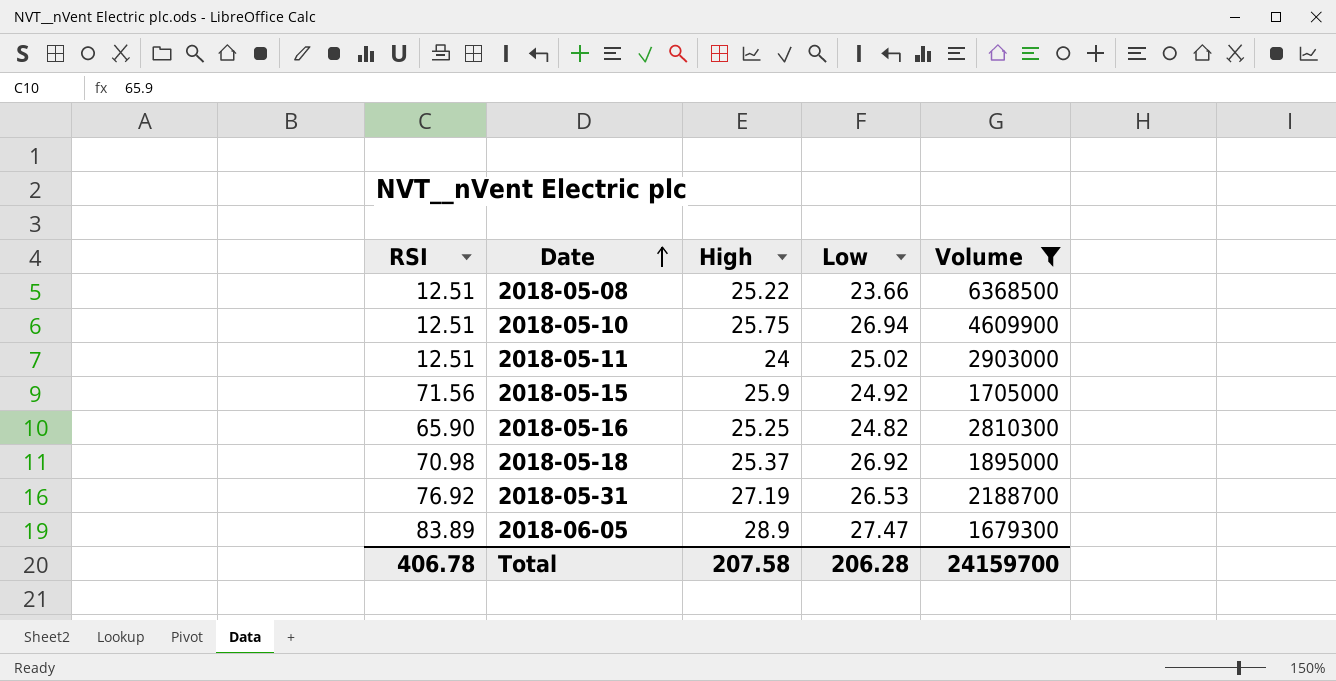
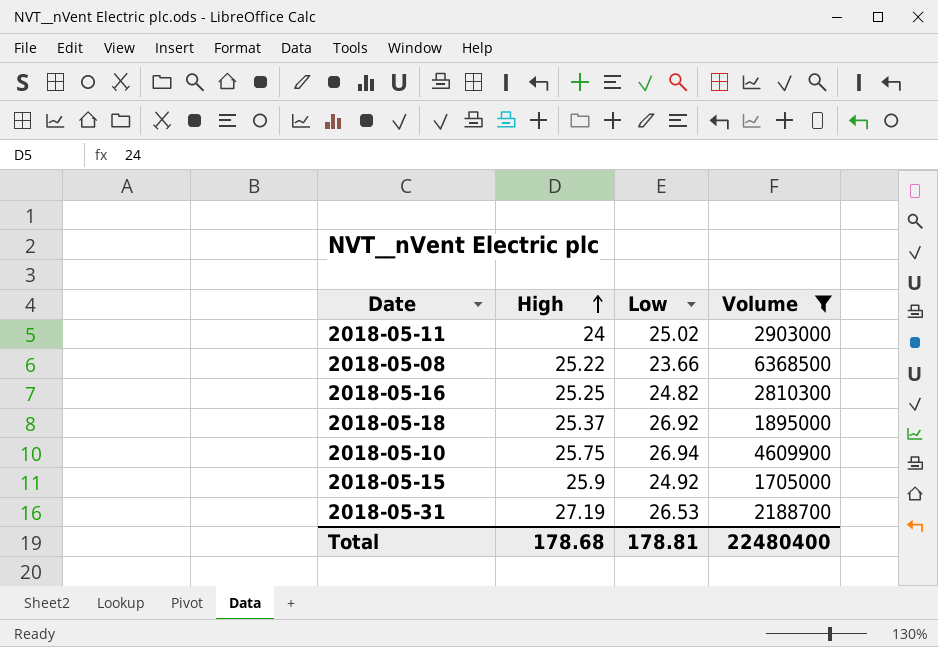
row order: Date ascending -> High ascending
column RSI | position: 1 -> none
row 2018-06-05: 83.89 | 28.9 | 27.47 | 1679300 -> none
Total | High: 207.58 -> 178.68
Total | Low: 206.28 -> 178.81
Total | Volume: 24159700 -> 22480400

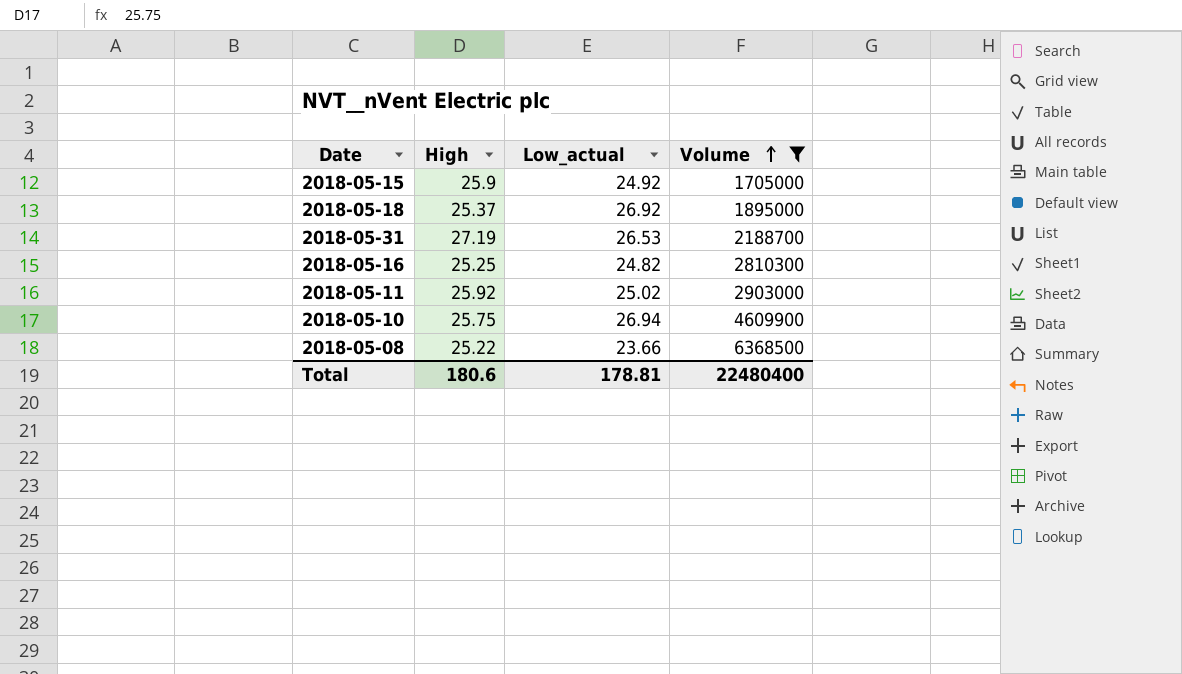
row order: High ascending -> Volume ascending
column name: Low -> Low_actual
2018-05-11 | High: 24 -> 25.92
Total | High: 178.68 -> 180.6

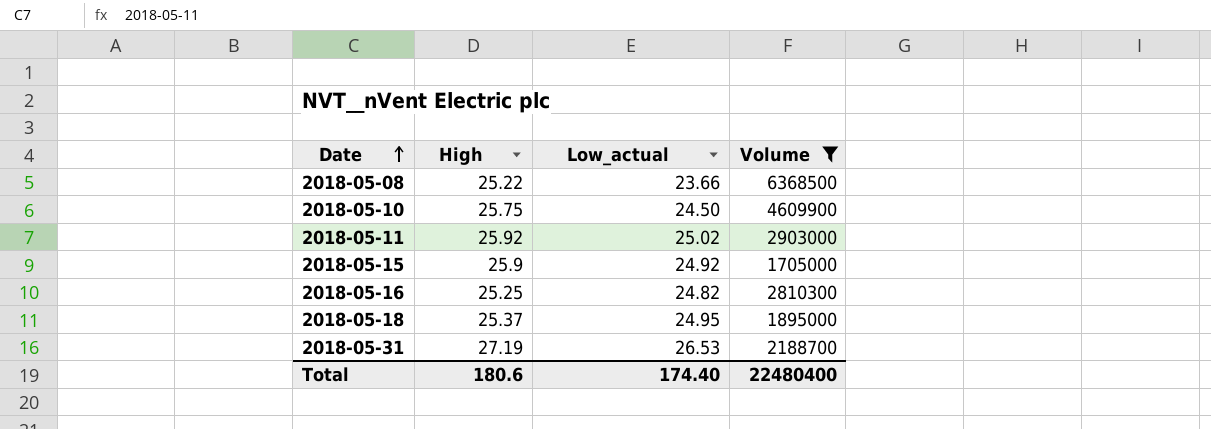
row order: Volume ascending -> Date ascending
2018-05-10 | Low_actual: 26.94 -> 24.50
2018-05-18 | Low_actual: 26.92 -> 24.95
Total | Low_actual: 178.81 -> 174.40

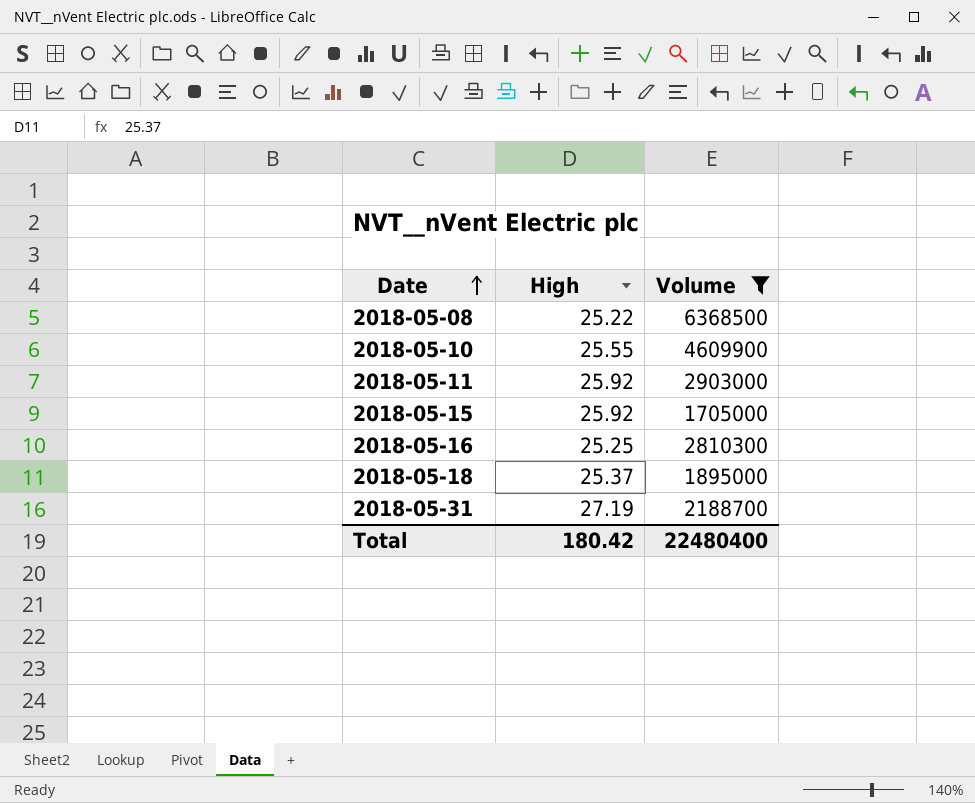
column Low_actual | position: 3 -> none
2018-05-10 | High: 25.75 -> 25.55
2018-05-15 | High: 25.9 -> 25.92
Total | High: 180.6 -> 180.42

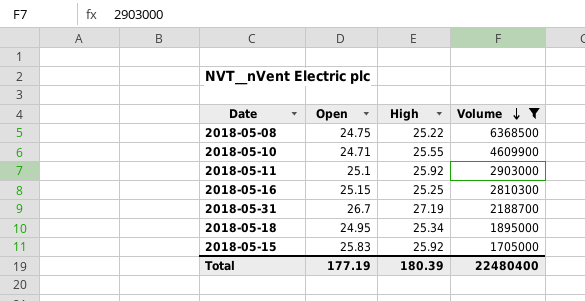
row order: Date ascending -> Volume descending
column Open | position: none -> 2
2018-05-18 | High: 25.37 -> 25.34
Total | High: 180.42 -> 180.39

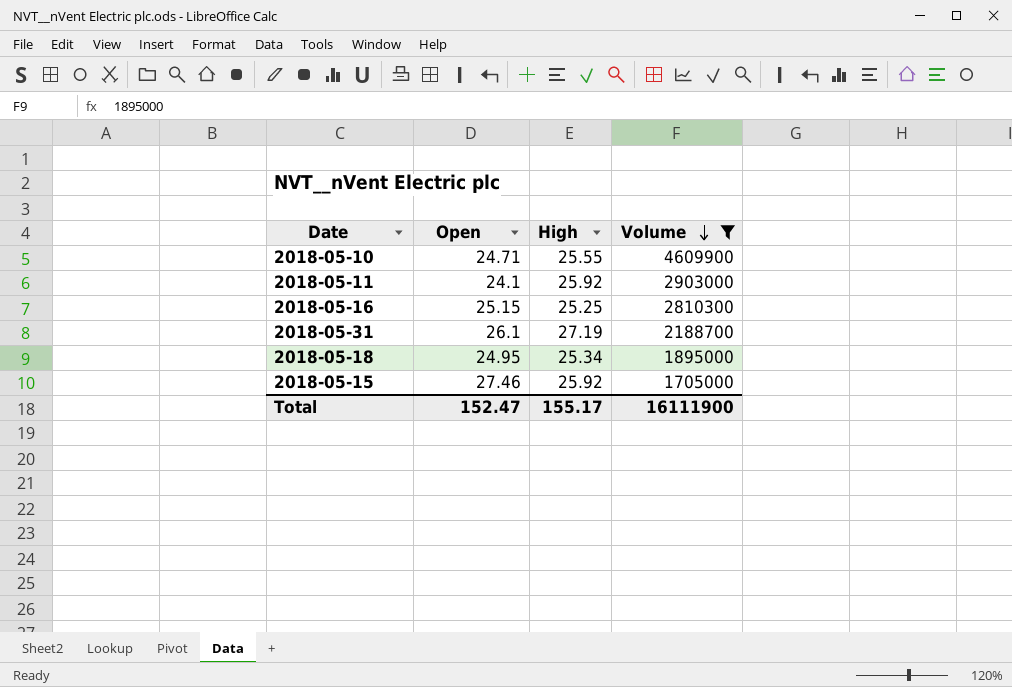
row 2018-05-08: 24.75 | 25.22 | 6368500 -> none
2018-05-11 | Open: 25.1 -> 24.1
2018-05-31 | Open: 26.7 -> 26.1
2018-05-15 | Open: 25.83 -> 27.46
Total | Open: 177.19 -> 152.47
Total | High: 180.39 -> 155.17
Total | Volume: 22480400 -> 16111900

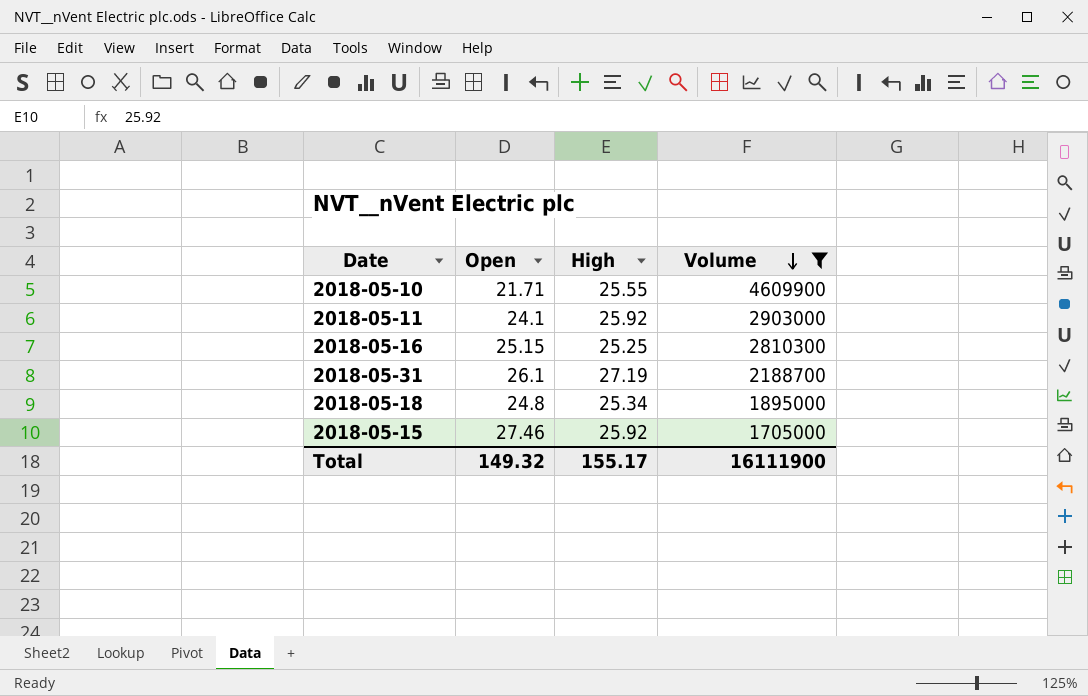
2018-05-10 | Open: 24.71 -> 21.71
2018-05-18 | Open: 24.95 -> 24.8
Total | Open: 152.47 -> 149.32

